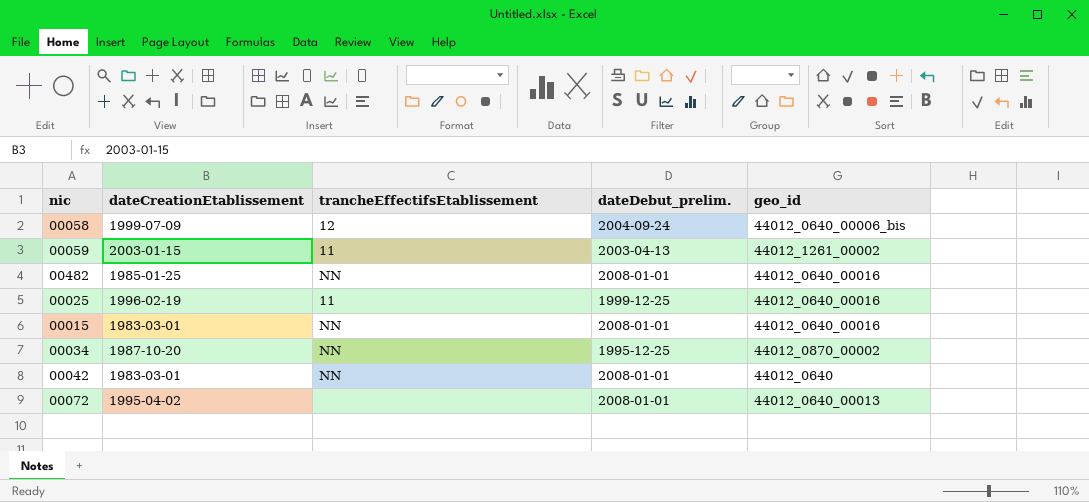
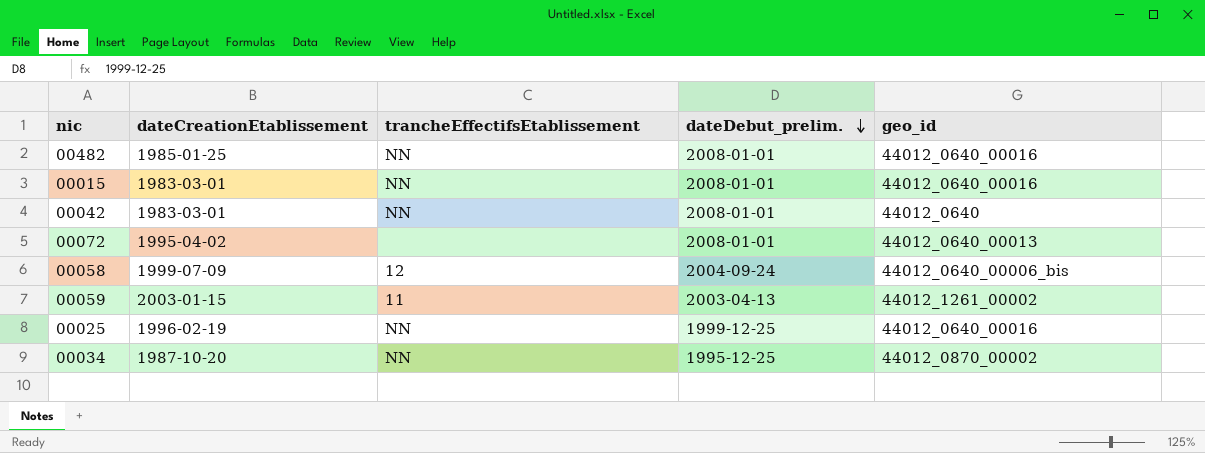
row order: none -> dateDebut_prelim. descending
00025 | trancheEffectifsEtablissement: 11 -> NN

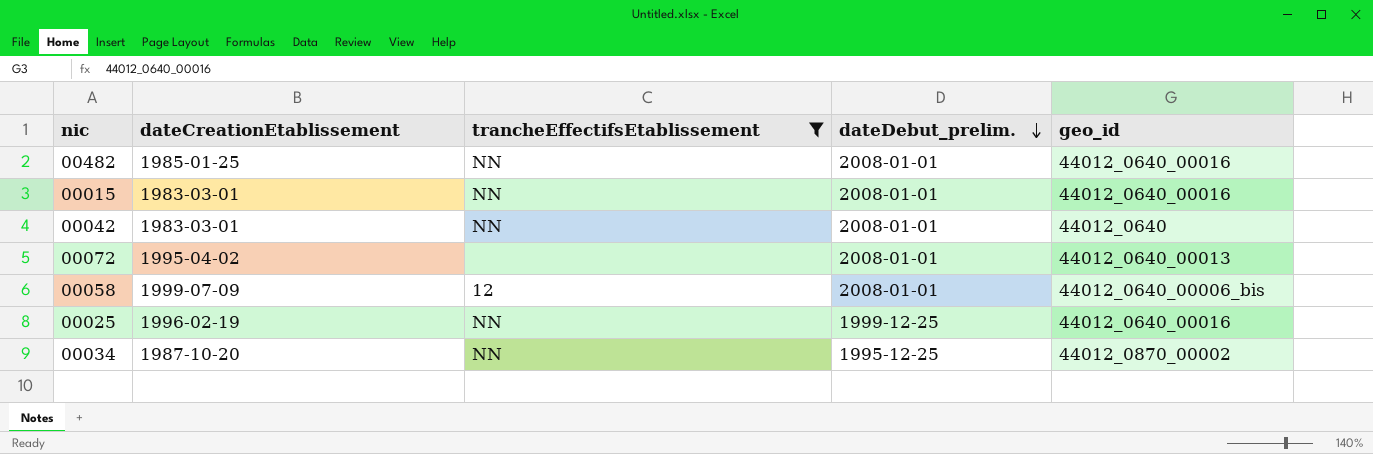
filter: none -> trancheEffectifsEtablissement != 11
00058 | dateDebut_prelim.: 2004-09-24 -> 2008-01-01

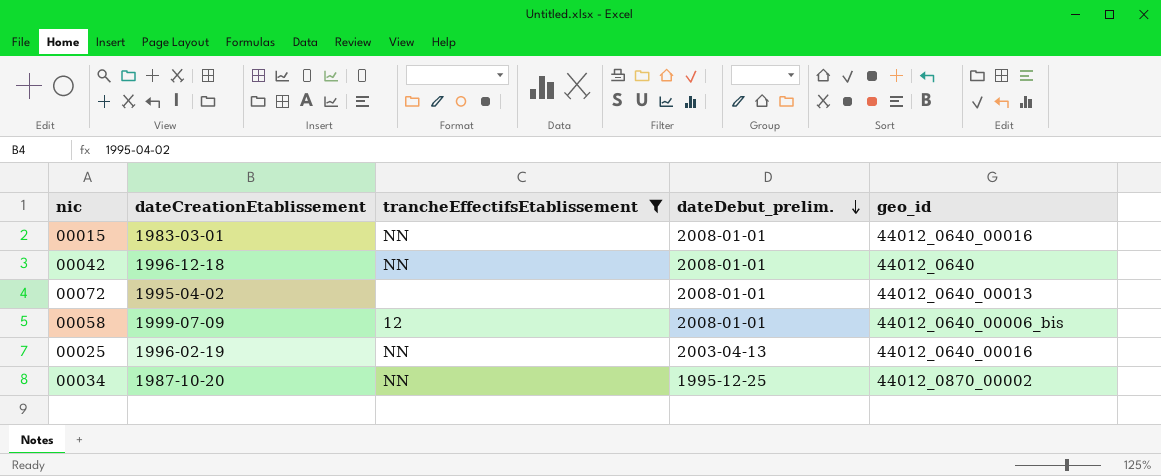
row 00482: 1985-01-25 | NN | 2008-01-01 | 44012_0640_00016 -> none
00042 | dateCreationEtablissement: 1983-03-01 -> 1996-12-18
00025 | dateDebut_prelim.: 1999-12-25 -> 2003-04-13

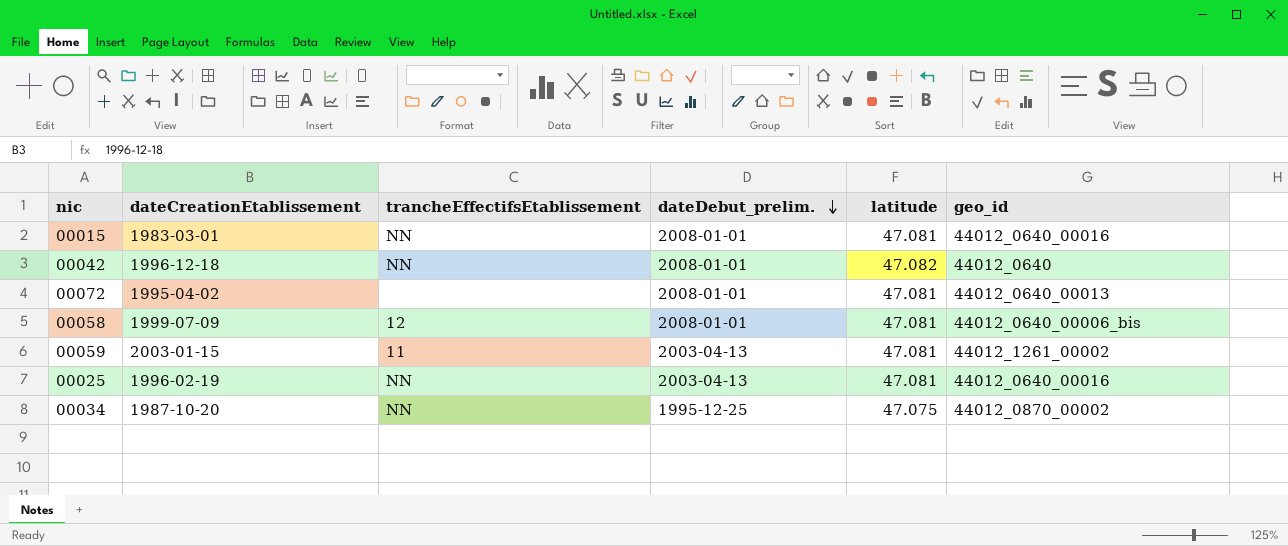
filter: trancheEffectifsEtablissement != 11 -> none
column latitude | position: none -> 5

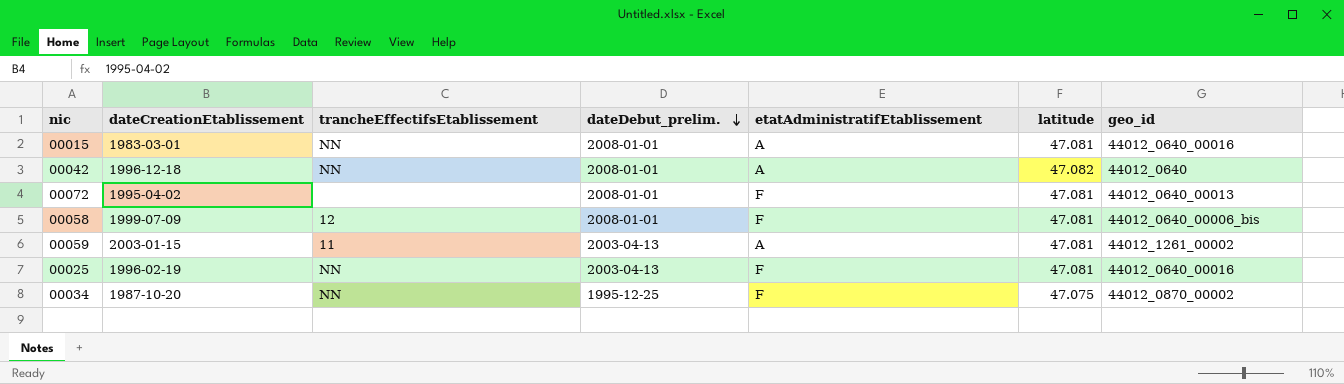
column etatAdministratifEtablissement | position: none -> 5

